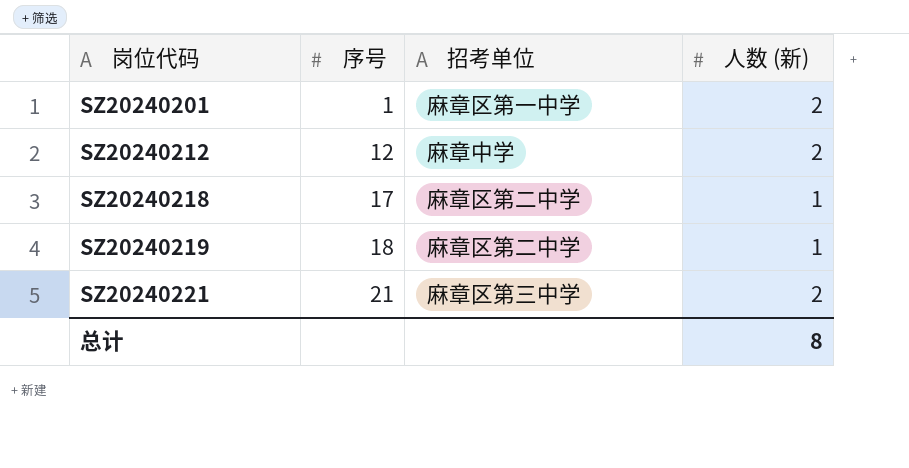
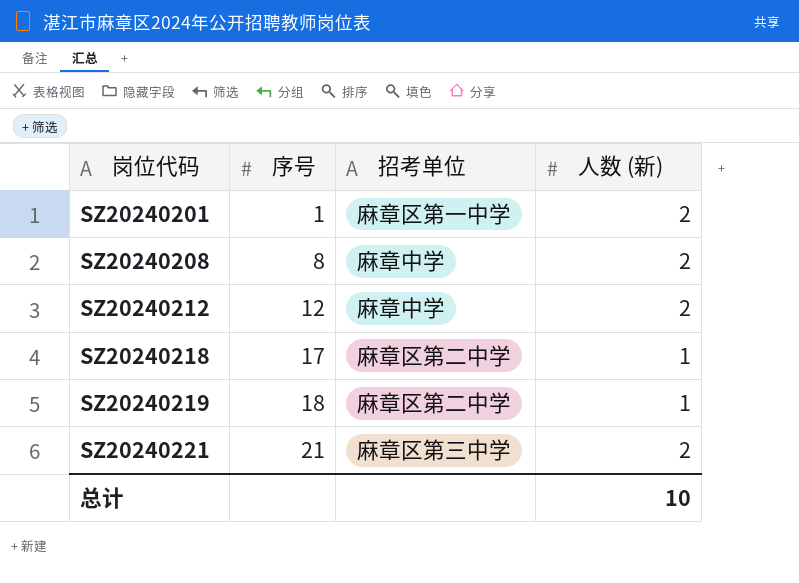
row SZ20240208: none -> 8 | 麻章中学 | 2
总计 | 人数 (新): 8 -> 10

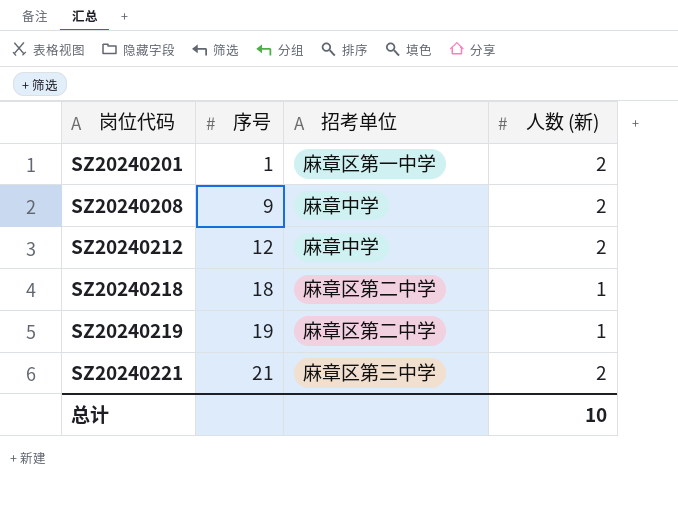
SZ20240208 | 序号: 8 -> 9
SZ20240218 | 序号: 17 -> 18
SZ20240219 | 序号: 18 -> 19

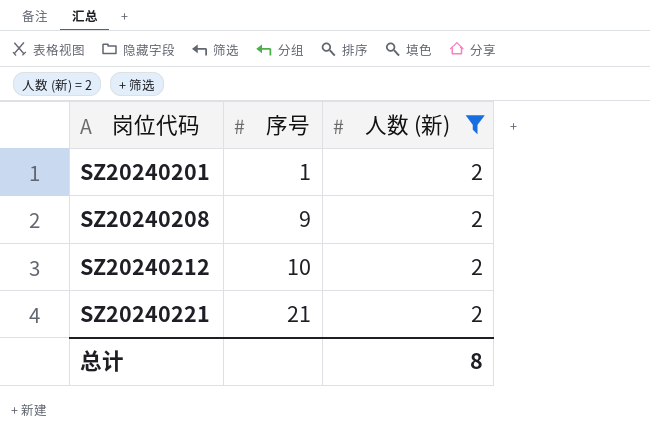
filter: none -> 人数 (新) = 2
column 招考单位 | position: 3 -> none
SZ20240212 | 序号: 12 -> 10
总计 | 人数 (新): 10 -> 8

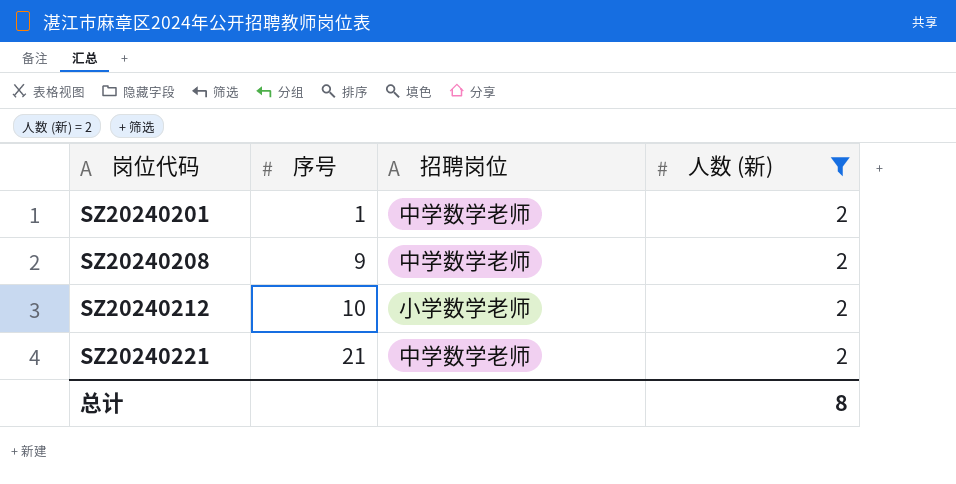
column 招聘岗位 | position: none -> 3

